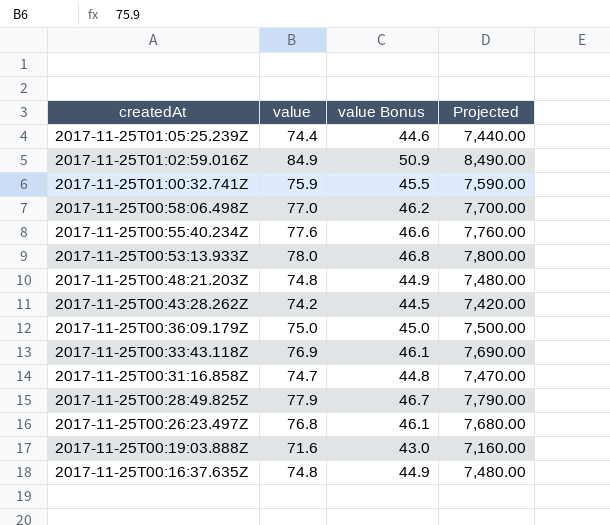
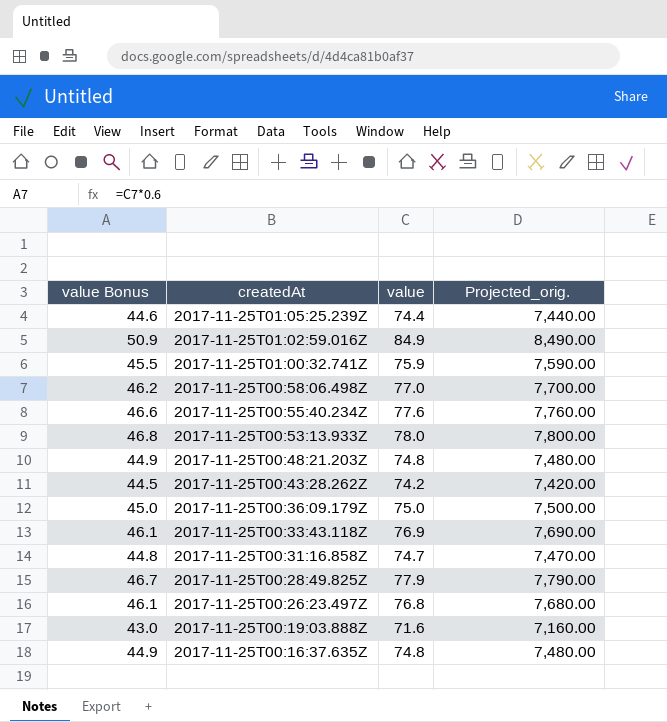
column value Bonus | position: 3 -> 1
column name: Projected -> Projected_orig.

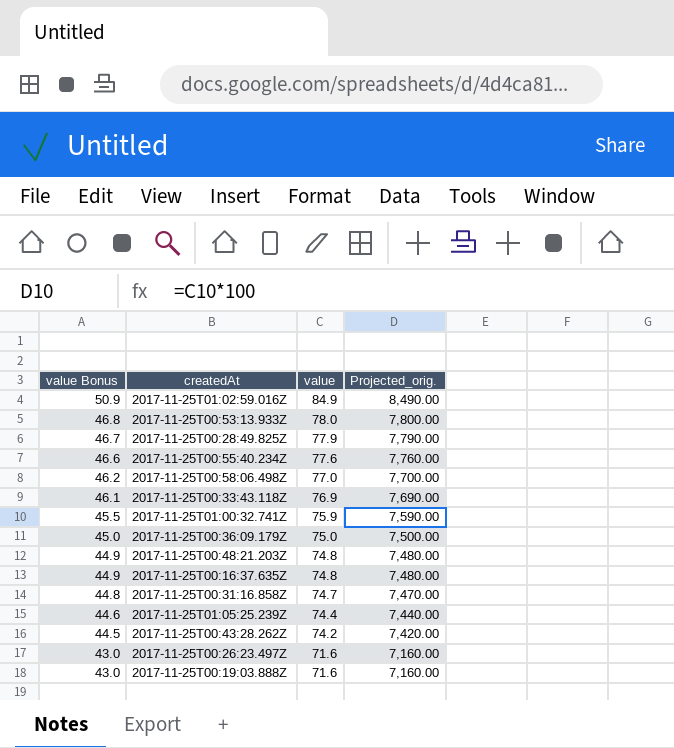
row order: createdAt descending -> value Bonus descending
2017-11-25T00:26:23.497Z | value Bonus: 46.1 -> 43.0
2017-11-25T00:26:23.497Z | value: 76.8 -> 71.6
2017-11-25T00:26:23.497Z | Projected_orig.: 7,680.00 -> 7,160.00

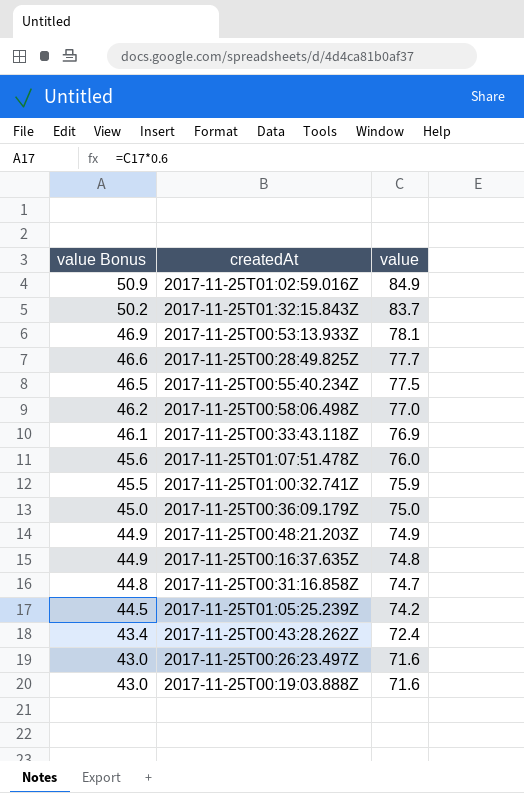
column Projected_orig. | formula: [value] * 100 -> none
row 2017-11-25T01:32:15.843Z: none -> 50.2 | 83.7
2017-11-25T00:53:13.933Z | value Bonus: 46.8 -> 46.9
2017-11-25T00:53:13.933Z | value: 78.0 -> 78.1
2017-11-25T00:28:49.825Z | value Bonus: 46.7 -> 46.6
2017-11-25T00:28:49.825Z | value: 77.9 -> 77.7
2017-11-25T00:55:40.234Z | value Bonus: 46.6 -> 46.5
2017-11-25T00:55:40.234Z | value: 77.6 -> 77.5
row 2017-11-25T01:07:51.478Z: none -> 45.6 | 76.0
2017-11-25T00:48:21.203Z | value: 74.8 -> 74.9
2017-11-25T01:05:25.239Z | value Bonus: 44.6 -> 44.5
2017-11-25T01:05:25.239Z | value: 74.4 -> 74.2
2017-11-25T00:43:28.262Z | value Bonus: 44.5 -> 43.4
2017-11-25T00:43:28.262Z | value: 74.2 -> 72.4

